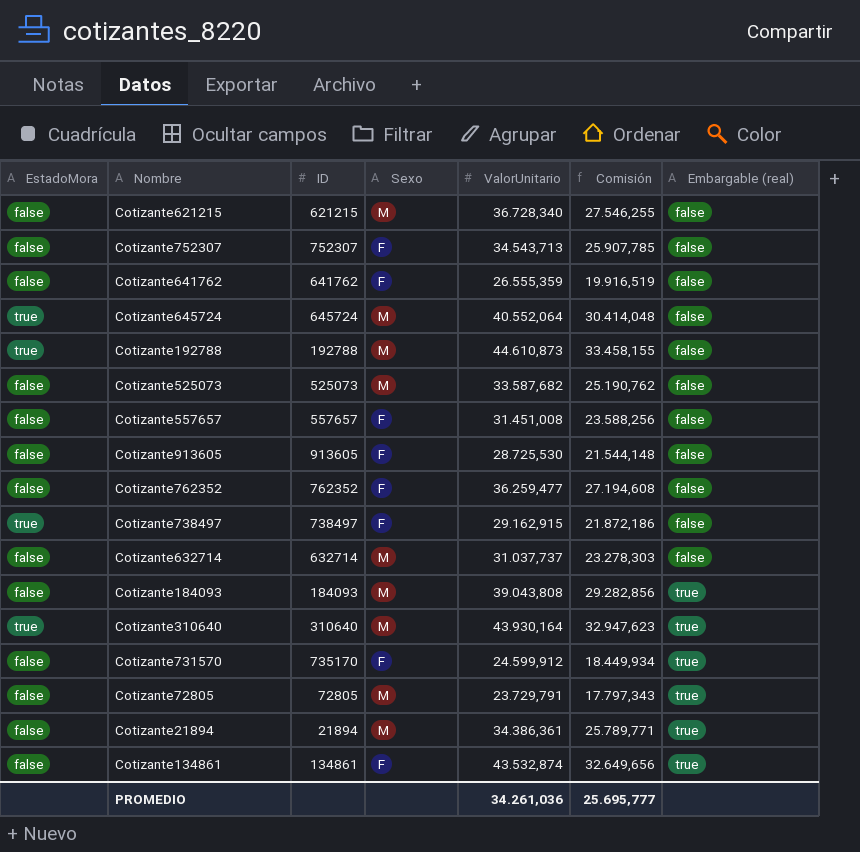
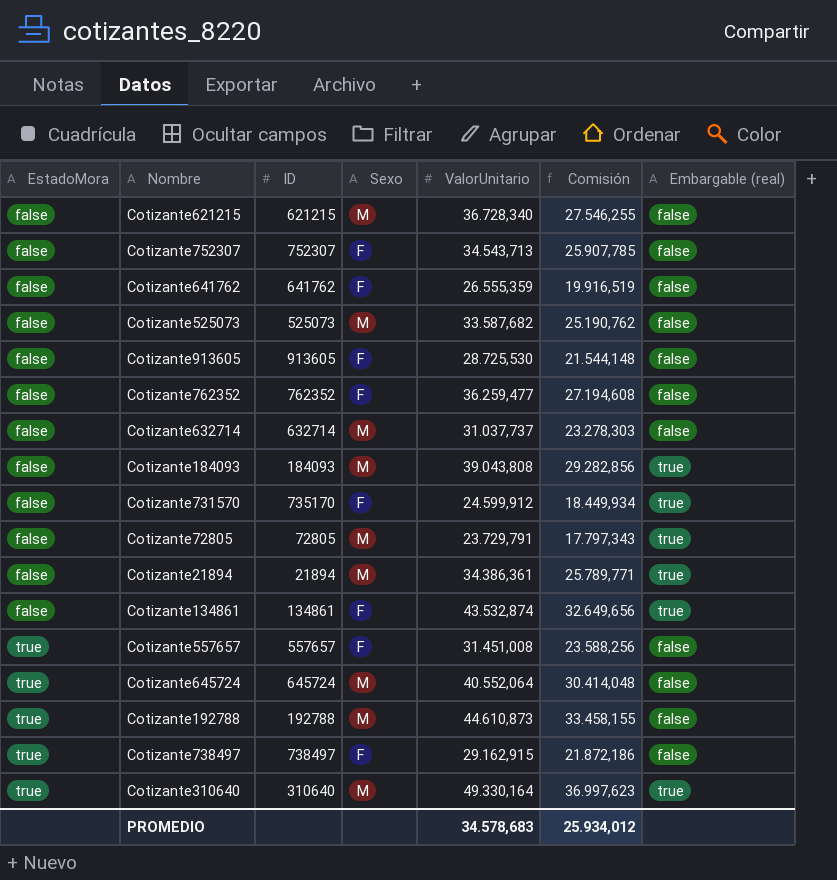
row order: Embargable (real) ascending -> EstadoMora ascending
Cotizante557657 | EstadoMora: false -> true
Cotizante310640 | ValorUnitario: 43.930,164 -> 49.330,164
Cotizante310640 | Comisión: 32.947,623 -> 36.997,623
PROMEDIO | ValorUnitario: 34.261,036 -> 34.578,683
PROMEDIO | Comisión: 25.695,777 -> 25.934,012

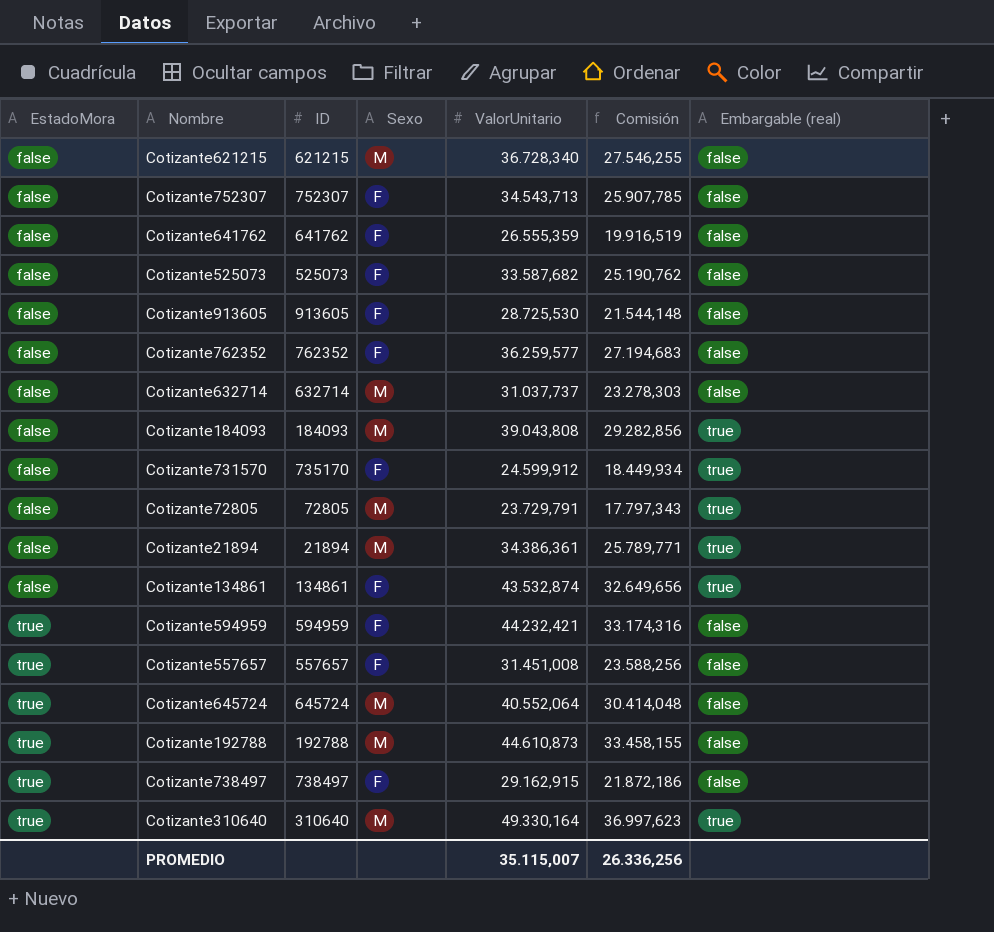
Cotizante525073 | Sexo: M -> F
Cotizante762352 | ValorUnitario: 36.259,477 -> 36.259,577
Cotizante762352 | Comisión: 27.194,608 -> 27.194,683
row Cotizante594959: none -> true | 594959 | F | 44.232,421 | 33.174,316 | false
PROMEDIO | ValorUnitario: 34.578,683 -> 35.115,007
PROMEDIO | Comisión: 25.934,012 -> 26.336,256

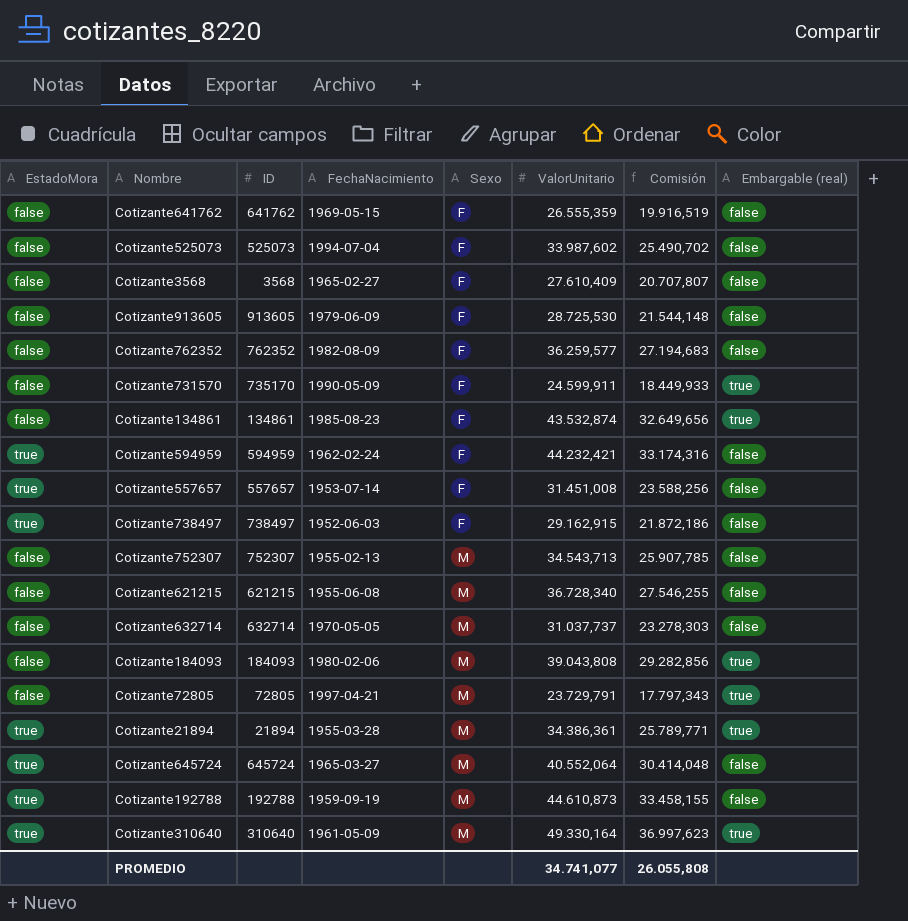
row order: EstadoMora ascending -> Sexo ascending
column FechaNacimiento | position: none -> 4
Cotizante525073 | ValorUnitario: 33.587,682 -> 33.987,602
Cotizante525073 | Comisión: 25.190,762 -> 25.490,702
row Cotizante3568: none -> false | 3568 | 1965-02-27 | F | 27.610,409 | 20.707,807 | false
Cotizante731570 | ValorUnitario: 24.599,912 -> 24.599,911
Cotizante731570 | Comisión: 18.449,934 -> 18.449,933
Cotizante752307 | Sexo: F -> M
Cotizante21894 | EstadoMora: false -> true
PROMEDIO | ValorUnitario: 35.115,007 -> 34.741,077
PROMEDIO | Comisión: 26.336,256 -> 26.055,808

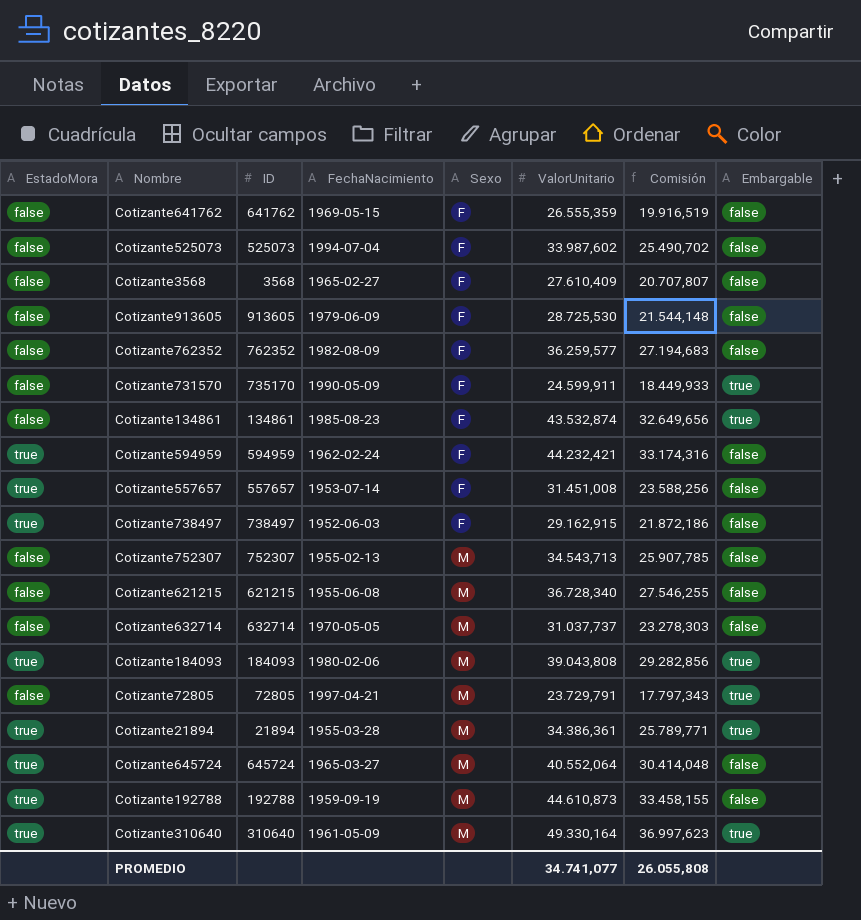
column name: Embargable (real) -> Embargable
Cotizante184093 | EstadoMora: false -> true

